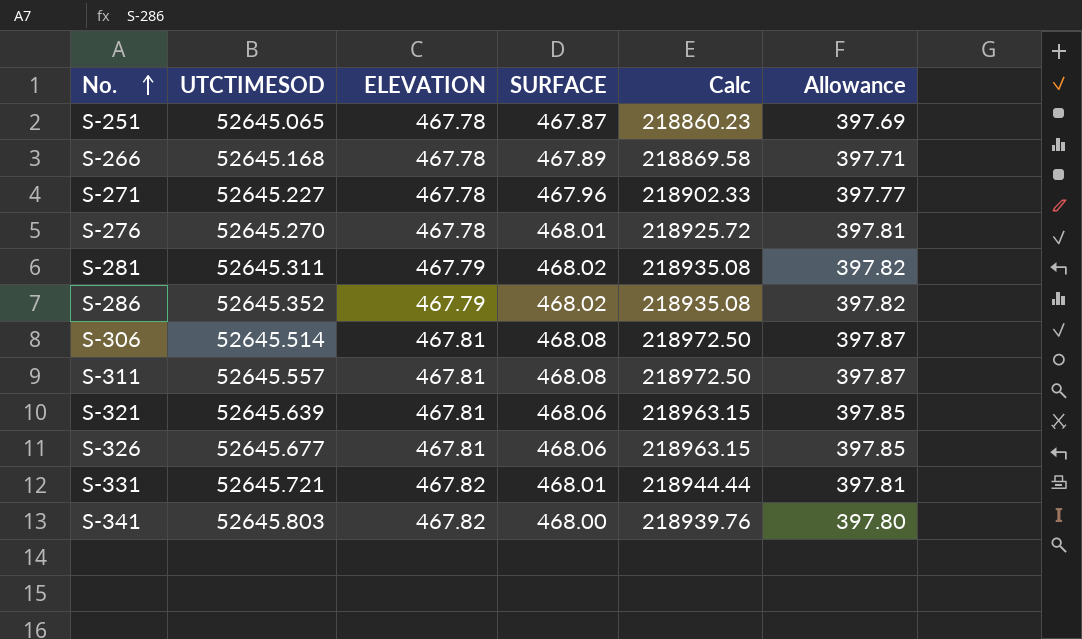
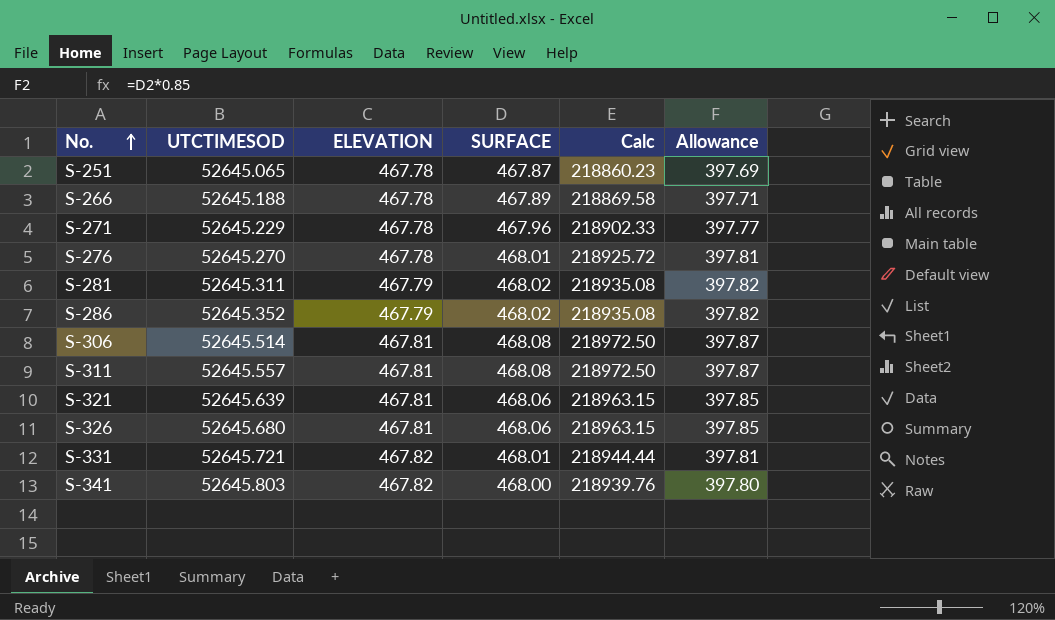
S-266 | UTCTIMESOD: 52645.168 -> 52645.188
S-271 | UTCTIMESOD: 52645.227 -> 52645.229
S-326 | UTCTIMESOD: 52645.677 -> 52645.680

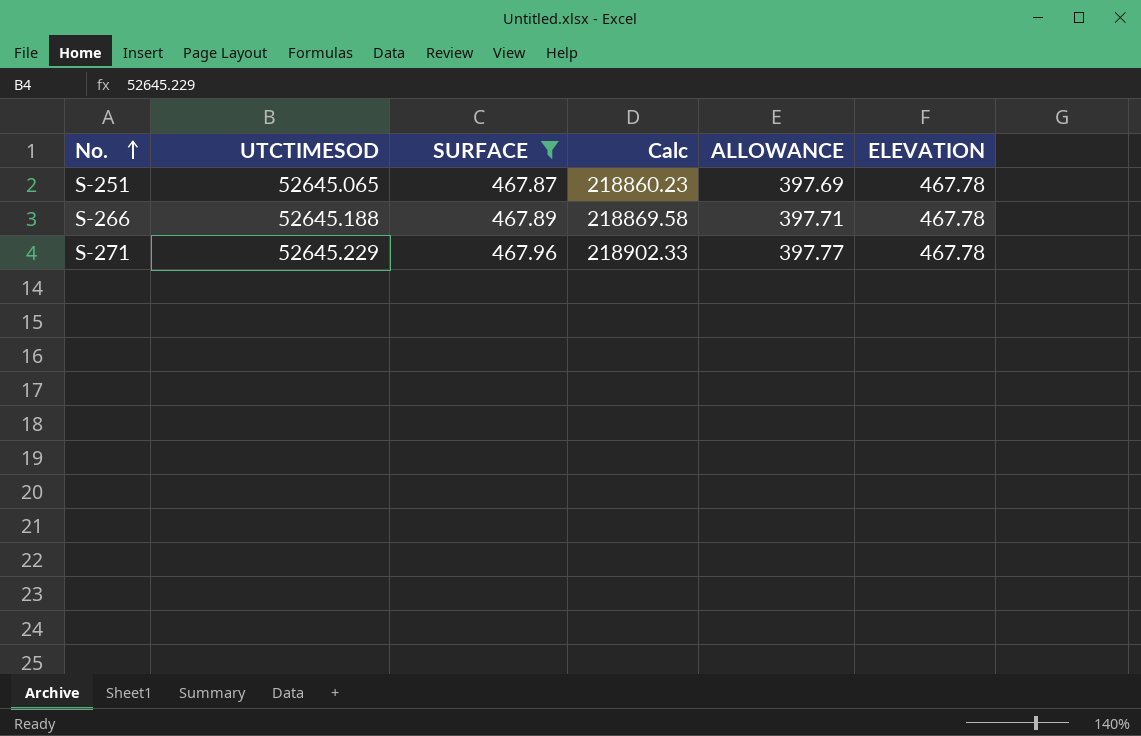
filter: none -> SURFACE <= 467.96
column name: Allowance -> ALLOWANCE
column ELEVATION | position: 3 -> 6

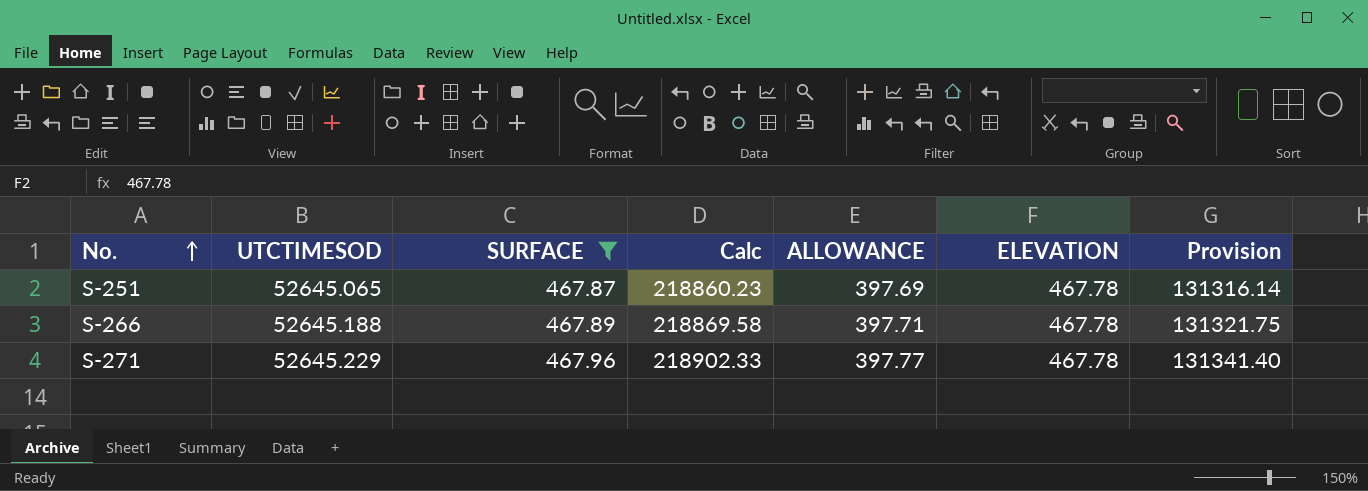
column Provision | formula: none -> [Calc] * 0.6

